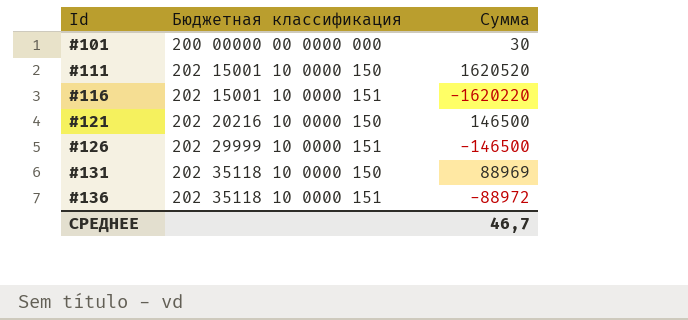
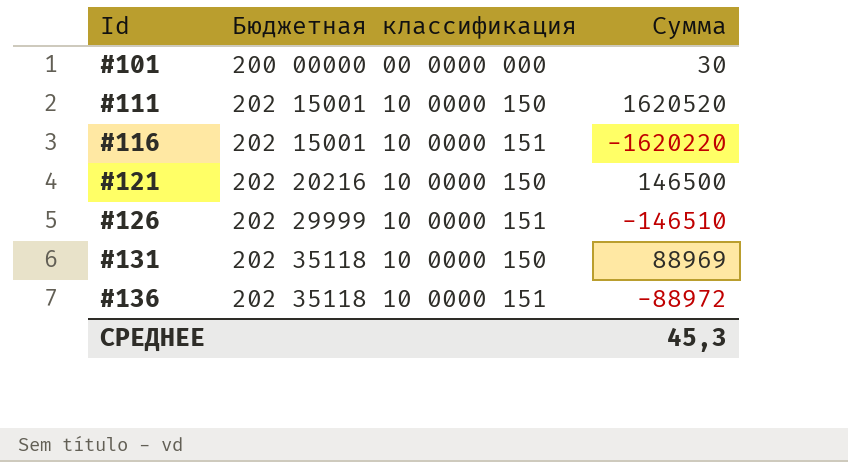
#126 | Сумма: -146500 -> -146510
СРЕДНЕЕ | Сумма: 46,7 -> 45,3

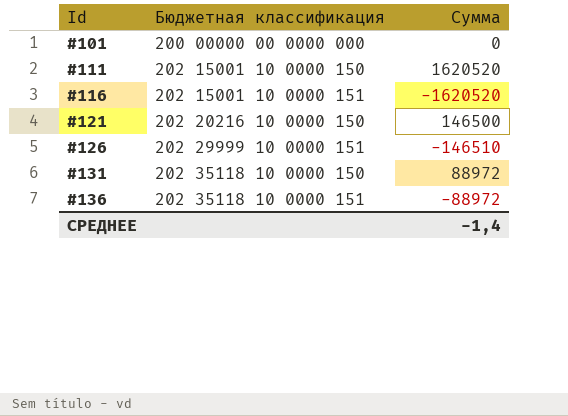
#101 | Сумма: 30 -> 0
#116 | Сумма: -1620220 -> -1620520
#131 | Сумма: 88969 -> 88972
СРЕДНЕЕ | Сумма: 45,3 -> -1,4

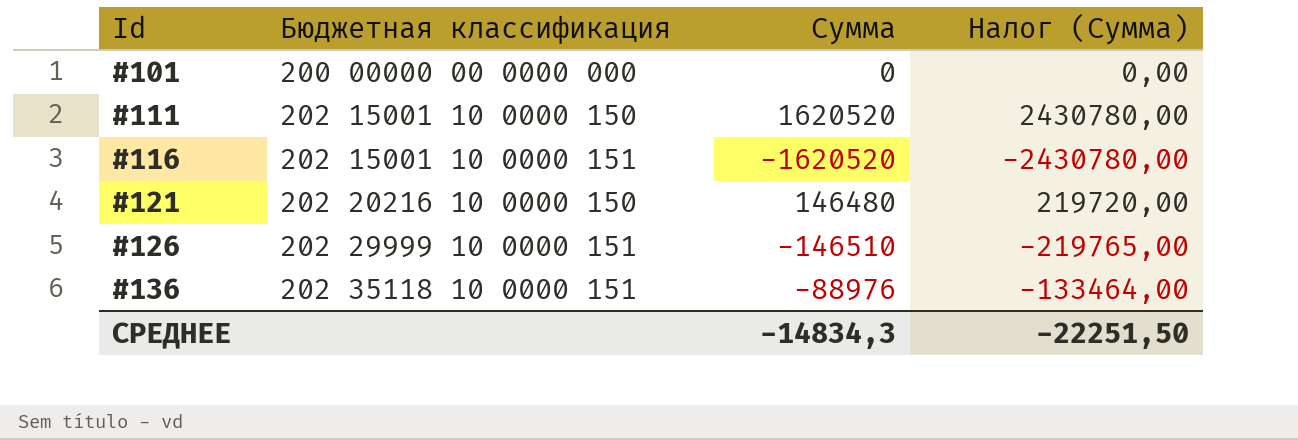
column Налог (Сумма) | formula: none -> [Сумма] * 1,5
row #131: 202 35118 10 0000 150 | 88972 -> none
#121 | Сумма: 146500 -> 146480
#136 | Сумма: -88972 -> -88976
СРЕДНЕЕ | Сумма: -1,4 -> -14834,3

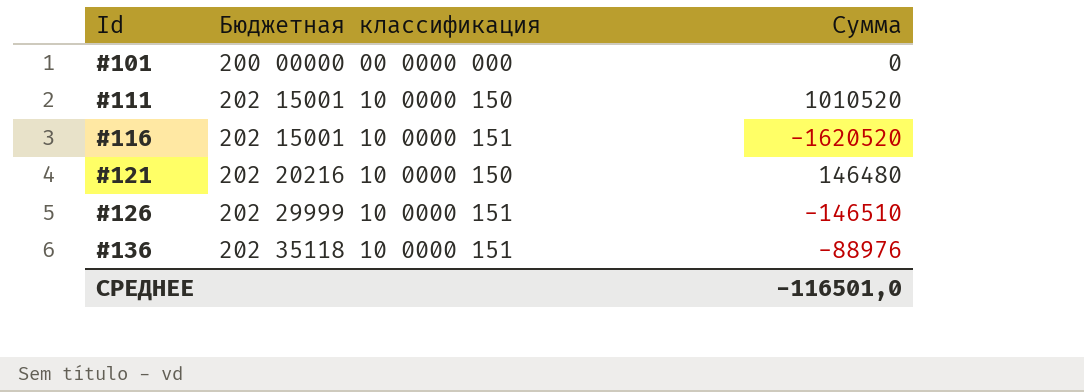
column Налог (Сумма) | formula: [Сумма] * 1,5 -> none
#111 | Сумма: 1620520 -> 1010520
СРЕДНЕЕ | Сумма: -14834,3 -> -116501,0

